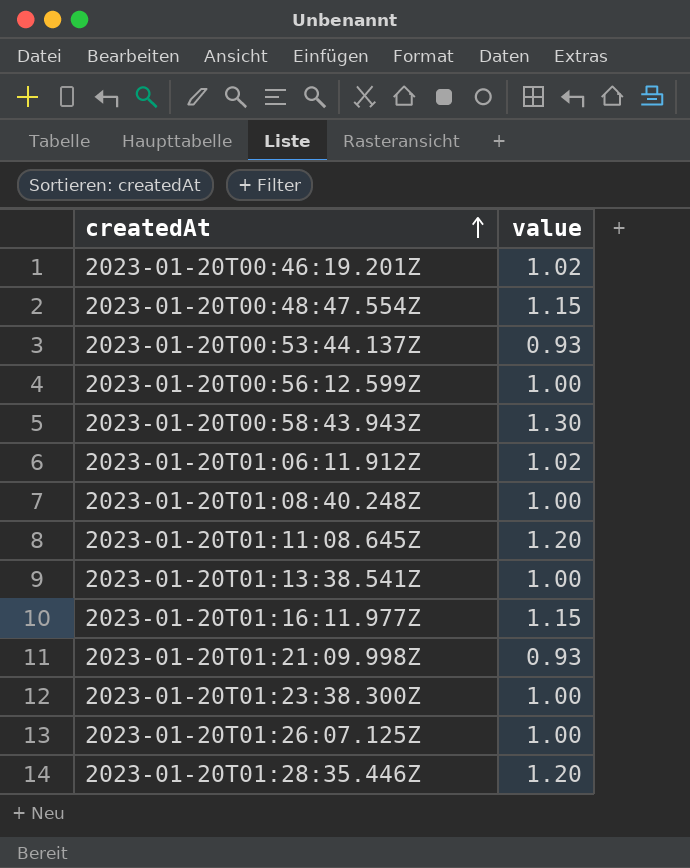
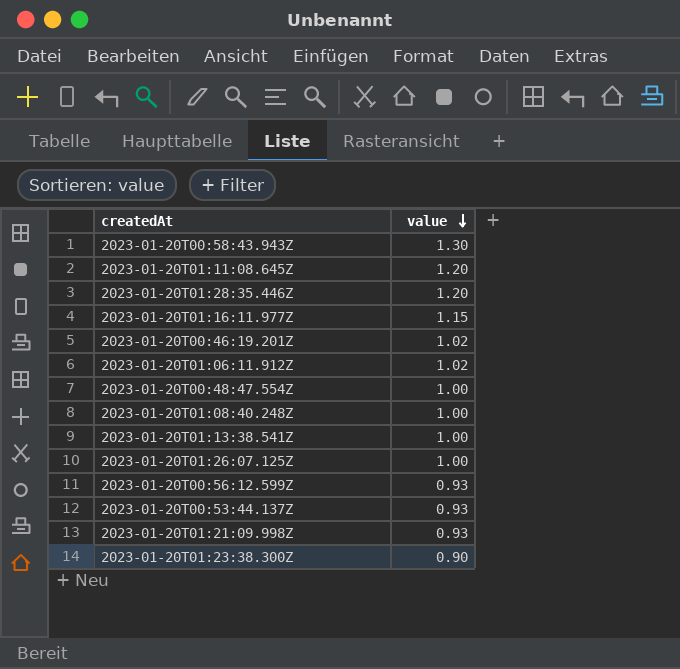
row order: createdAt ascending -> value descending
2023-01-20T00:48:47.554Z | value: 1.15 -> 1.00
2023-01-20T00:56:12.599Z | value: 1.00 -> 0.93
2023-01-20T01:23:38.300Z | value: 1.00 -> 0.90

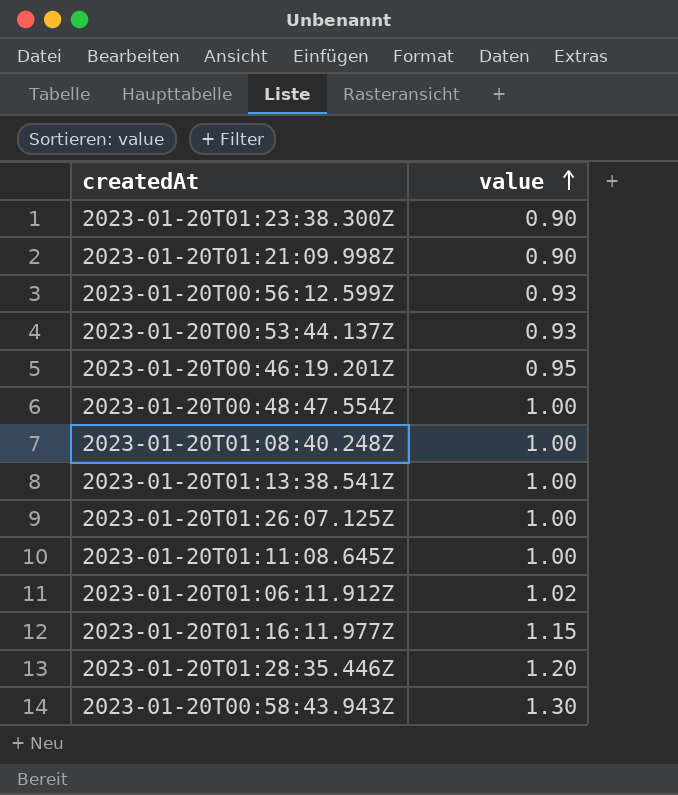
row order: value descending -> value ascending
2023-01-20T01:21:09.998Z | value: 0.93 -> 0.90
2023-01-20T00:46:19.201Z | value: 1.02 -> 0.95
2023-01-20T01:11:08.645Z | value: 1.20 -> 1.00

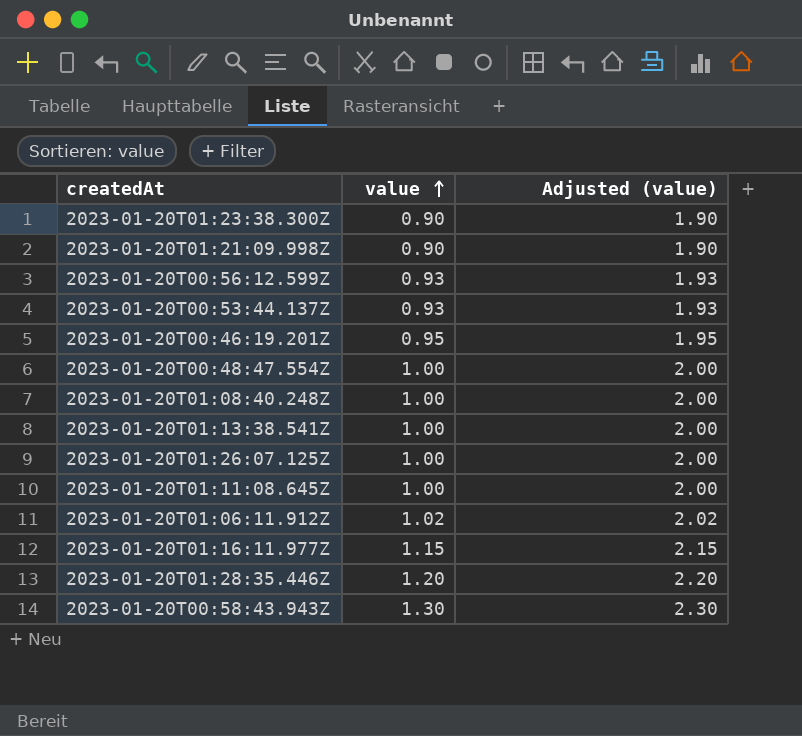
column Adjusted (value) | formula: none -> [value] + 1

